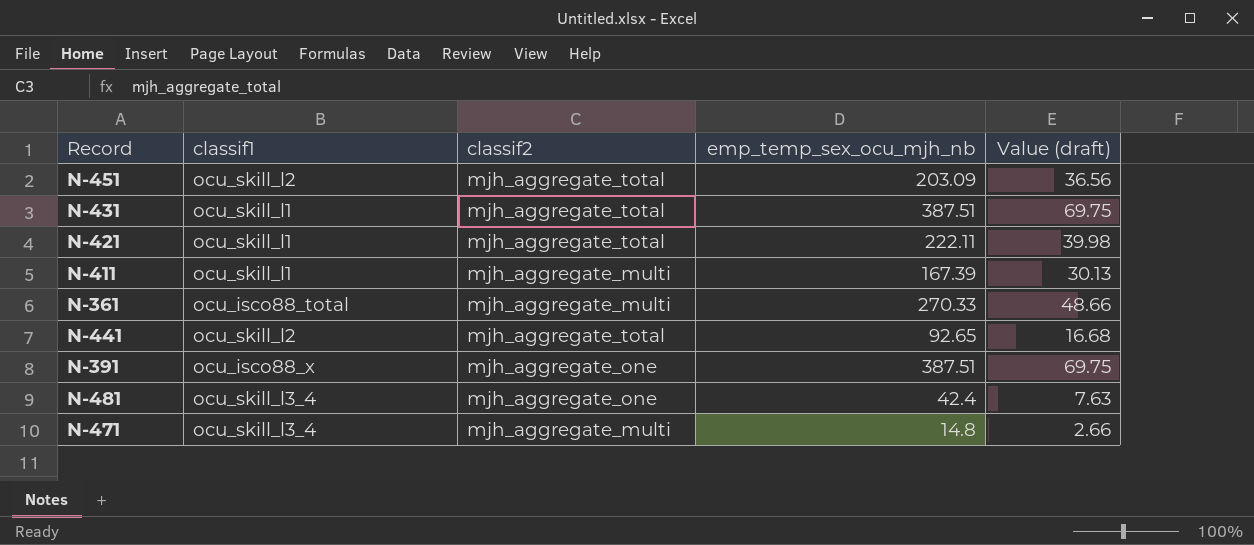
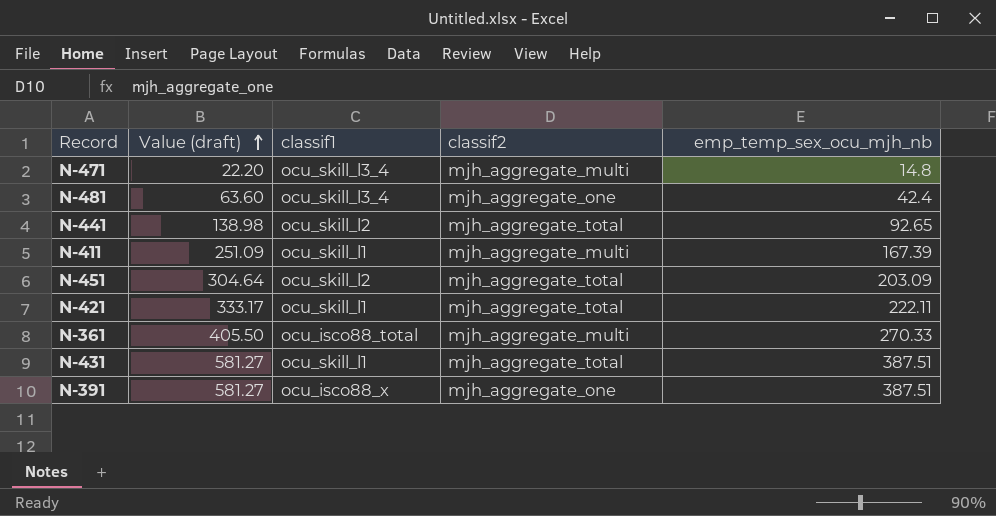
row order: none -> Value (draft) ascending
column Value (draft) | formula: [emp_temp_sex_ocu_mjh_nb] * 0.18 -> [emp_temp_sex_ocu_mjh_nb] * 1.5
column Value (draft) | position: 5 -> 2

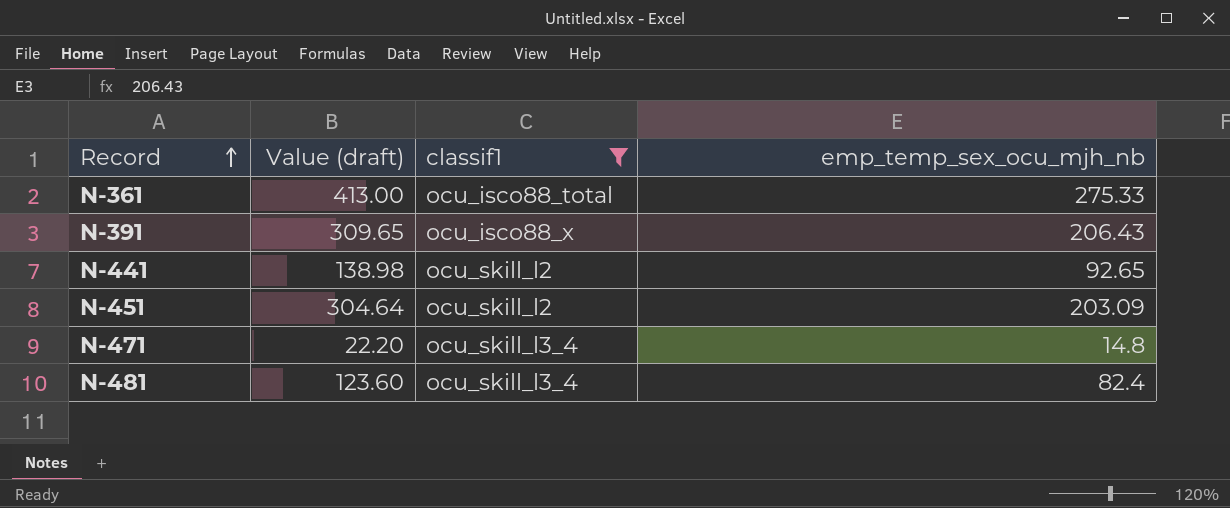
filter: none -> classif1 != ocu_skill_l1
row order: Value (draft) ascending -> Record ascending
column classif2 | position: 4 -> none
N-361 | Value (draft): 405.50 -> 413.00
N-361 | emp_temp_sex_ocu_mjh_nb: 270.33 -> 275.33
N-391 | Value (draft): 581.27 -> 309.65
N-391 | emp_temp_sex_ocu_mjh_nb: 387.51 -> 206.43
N-481 | Value (draft): 63.60 -> 123.60
N-481 | emp_temp_sex_ocu_mjh_nb: 42.4 -> 82.4

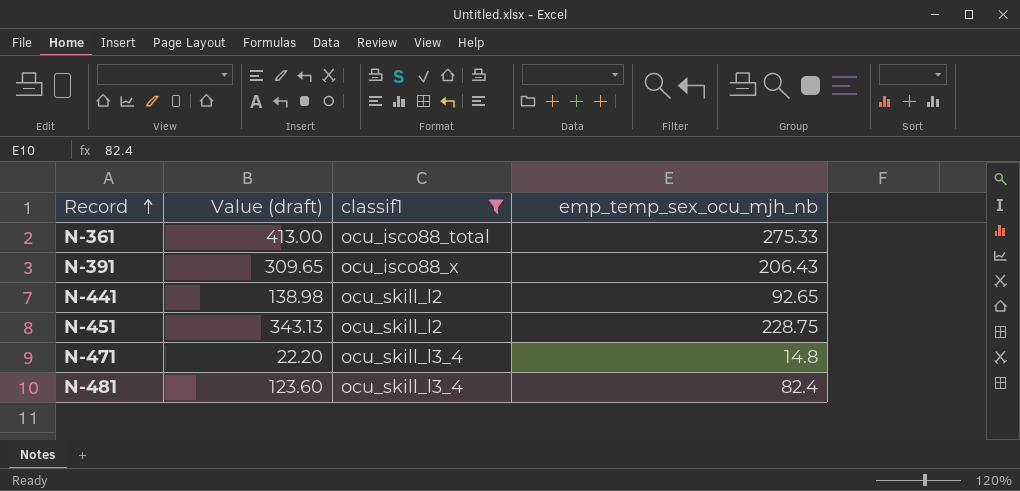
N-451 | Value (draft): 304.64 -> 343.13
N-451 | emp_temp_sex_ocu_mjh_nb: 203.09 -> 228.75

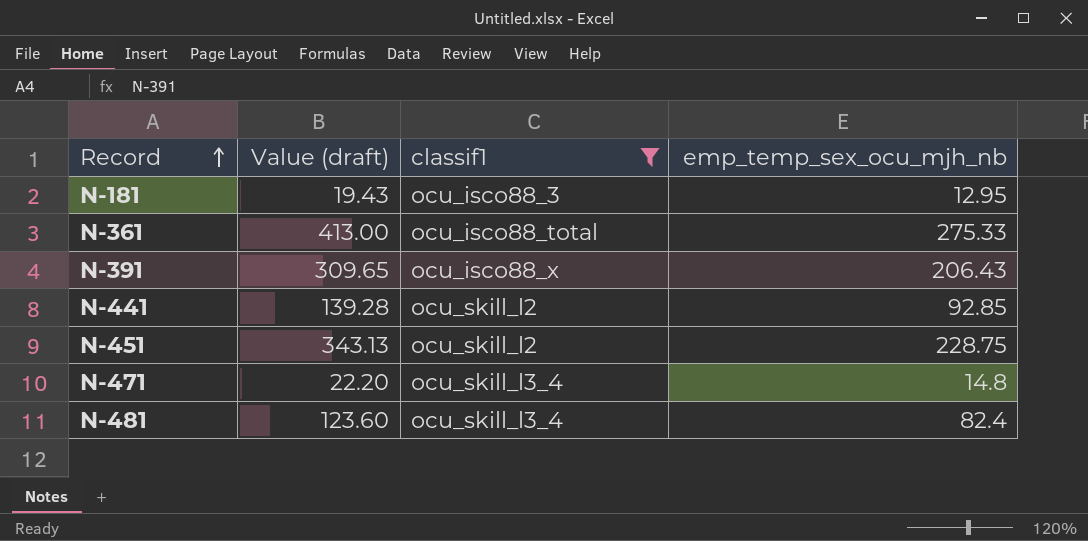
row N-181: none -> 19.43 | ocu_isco88_3 | 12.95
N-441 | Value (draft): 138.98 -> 139.28
N-441 | emp_temp_sex_ocu_mjh_nb: 92.65 -> 92.85

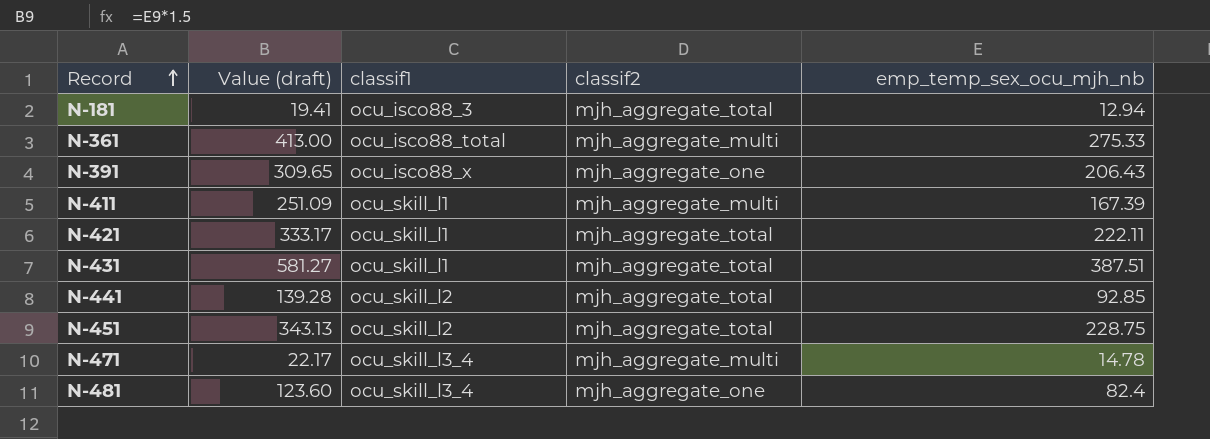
filter: classif1 != ocu_skill_l1 -> none
column classif2 | position: none -> 4
N-181 | Value (draft): 19.43 -> 19.41
N-181 | emp_temp_sex_ocu_mjh_nb: 12.95 -> 12.94
N-471 | Value (draft): 22.20 -> 22.17
N-471 | emp_temp_sex_ocu_mjh_nb: 14.8 -> 14.78

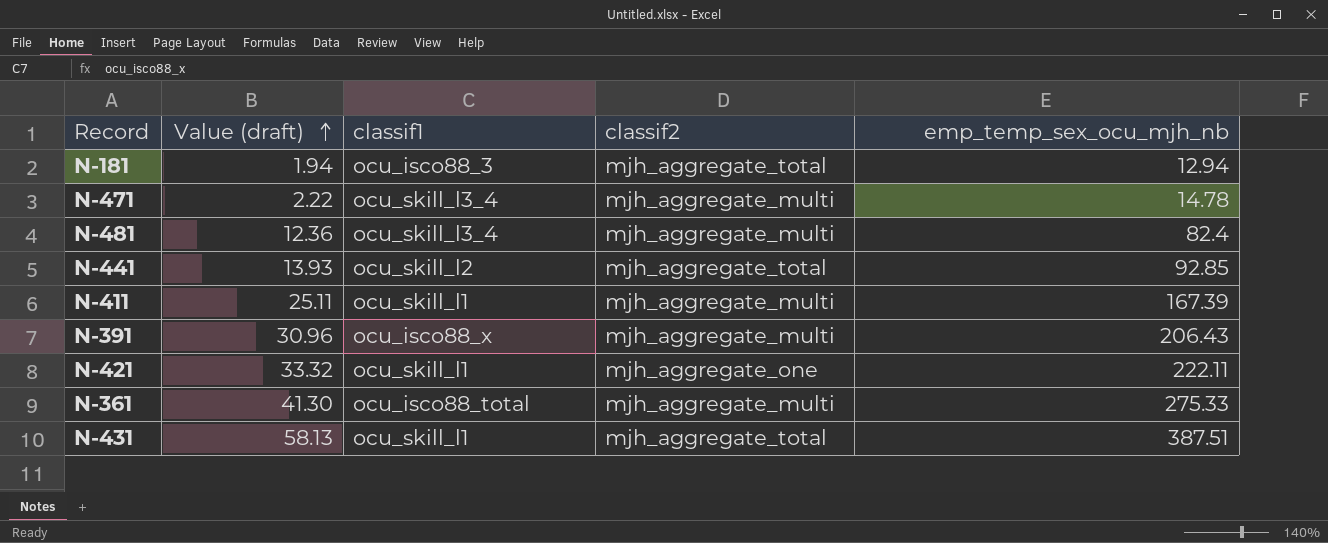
row order: Record ascending -> Value (draft) ascending
column Value (draft) | formula: [emp_temp_sex_ocu_mjh_nb] * 1.5 -> [emp_temp_sex_ocu_mjh_nb] * 0.15
row N-451: 343.13 | ocu_skill_l2 | mjh_aggregate_total | 228.75 -> none
N-481 | classif2: mjh_aggregate_one -> mjh_aggregate_multi
N-391 | classif2: mjh_aggregate_one -> mjh_aggregate_multi
N-421 | classif2: mjh_aggregate_total -> mjh_aggregate_one

